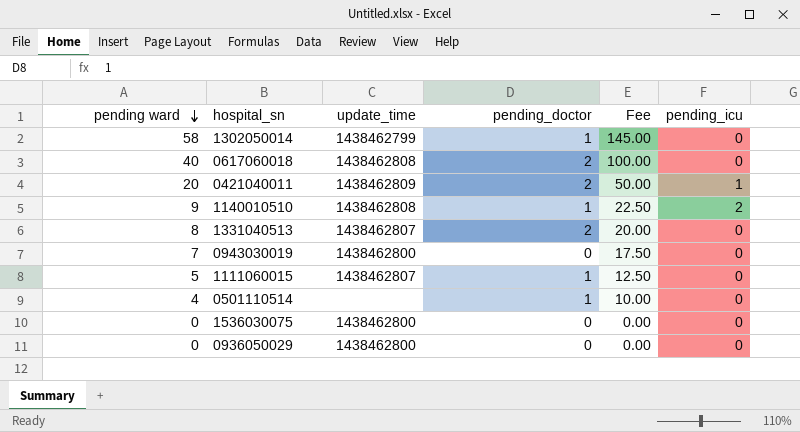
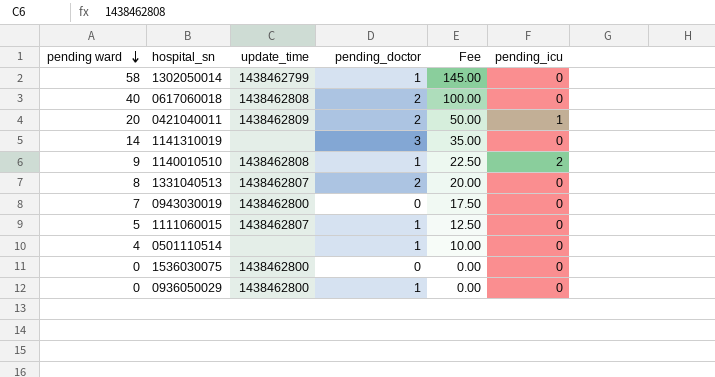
row 1141310019: none -> 14 | none | 3 | 35.00 | 0
0936050029 | pending_doctor: 0 -> 1

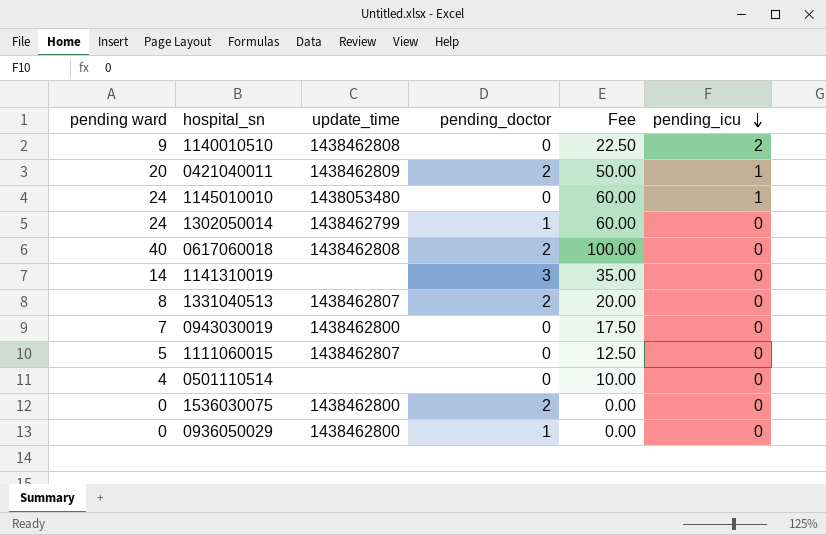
row order: pending ward descending -> pending_icu descending
1140010510 | pending_doctor: 1 -> 0
row 1145010010: none -> 24 | 1438053480 | 0 | 60.00 | 1
1302050014 | pending ward: 58 -> 24
1302050014 | Fee: 145.00 -> 60.00
1111060015 | pending_doctor: 1 -> 0
0501110514 | pending_doctor: 1 -> 0
1536030075 | pending_doctor: 0 -> 2

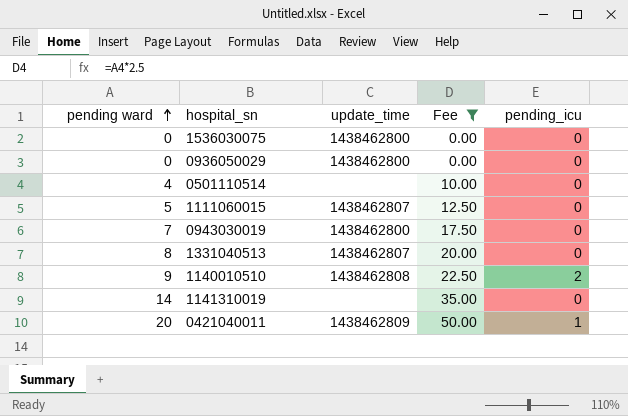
filter: none -> Fee <= 50.00
row order: pending_icu descending -> pending ward ascending
column pending_doctor | position: 4 -> none

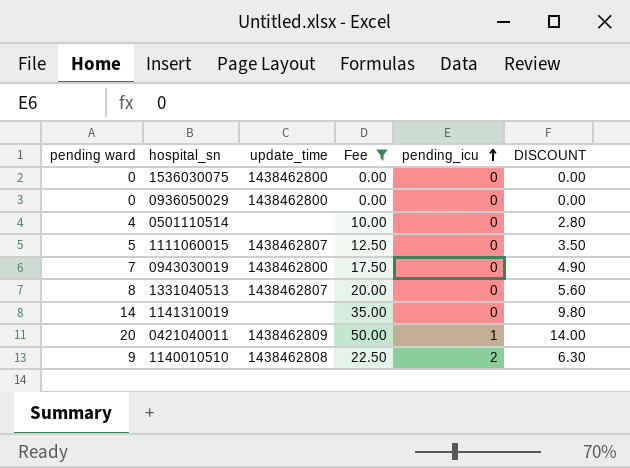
row order: pending ward ascending -> pending_icu ascending
column DISCOUNT | formula: none -> [pending ward] * 0.7

